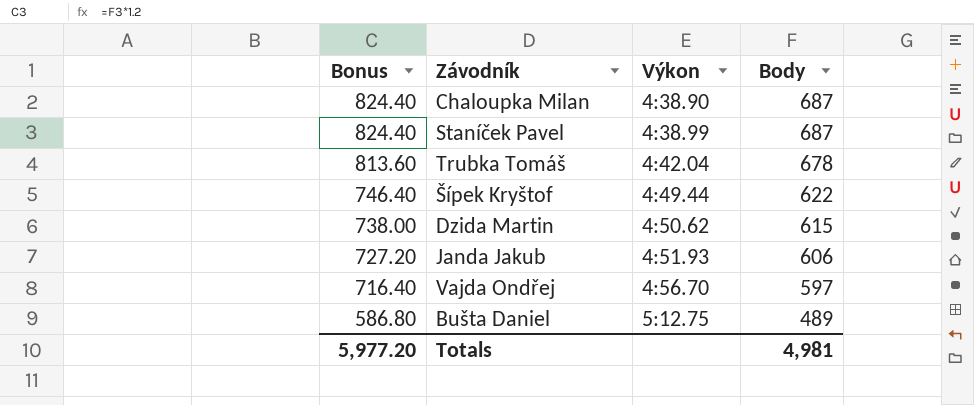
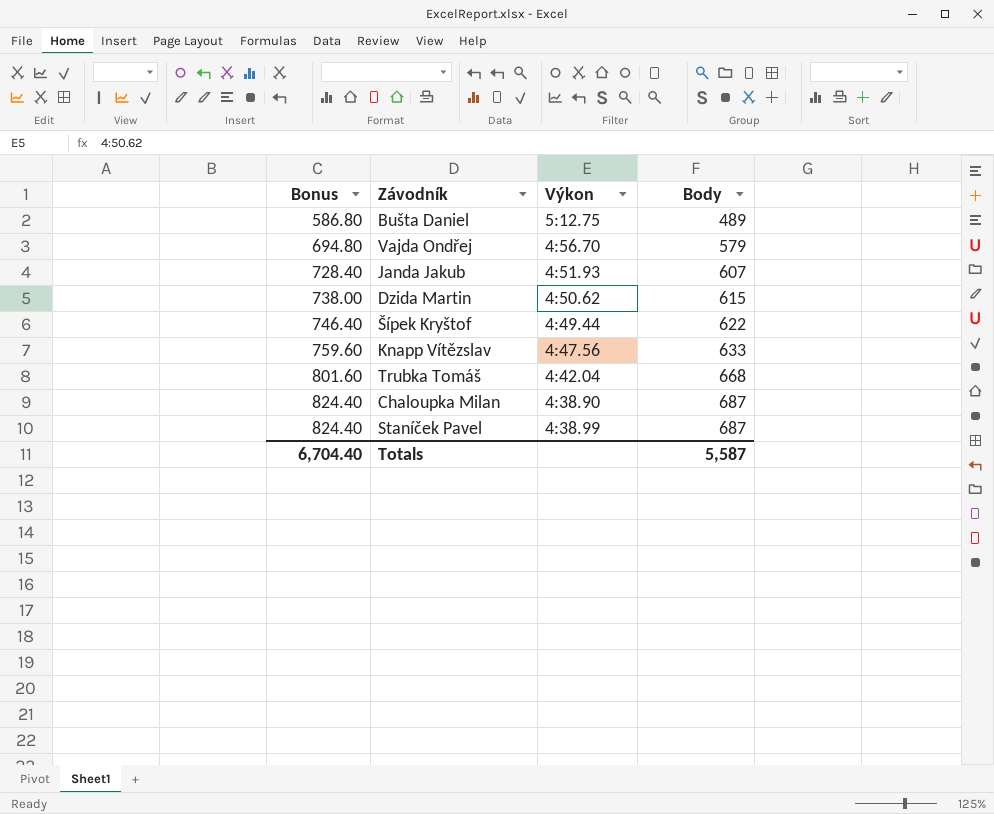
row order: Bonus descending -> Bonus ascending
Vajda Ondřej | Bonus: 716.40 -> 694.80
Vajda Ondřej | Body: 597 -> 579
Janda Jakub | Bonus: 727.20 -> 728.40
Janda Jakub | Body: 606 -> 607
row Knapp Vítězslav: none -> 759.60 | 4:47.56 | 633
Trubka Tomáš | Bonus: 813.60 -> 801.60
Trubka Tomáš | Body: 678 -> 668
Totals | Bonus: 5,977.20 -> 6,704.40
Totals | Body: 4,981 -> 5,587

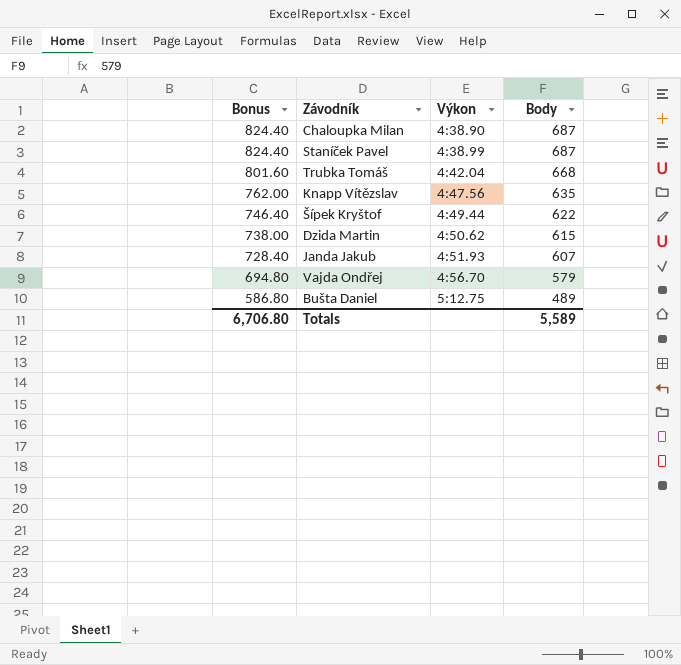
row order: Bonus ascending -> Bonus descending
Knapp Vítězslav | Bonus: 759.60 -> 762.00
Knapp Vítězslav | Body: 633 -> 635
Totals | Bonus: 6,704.40 -> 6,706.80
Totals | Body: 5,587 -> 5,589

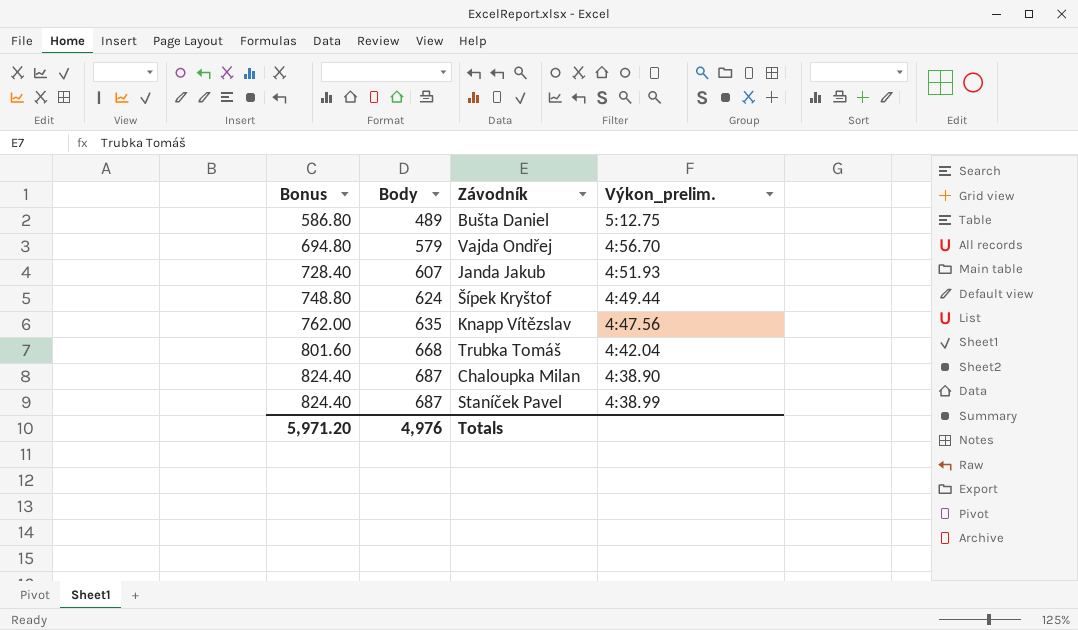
row order: Bonus descending -> Bonus ascending
column Body | position: 4 -> 2
column name: Výkon -> Výkon_prelim.
row Dzida Martin: 738.00 | 4:50.62 | 615 -> none
Šípek Kryštof | Bonus: 746.40 -> 748.80
Šípek Kryštof | Body: 622 -> 624
Totals | Bonus: 6,706.80 -> 5,971.20
Totals | Body: 5,589 -> 4,976

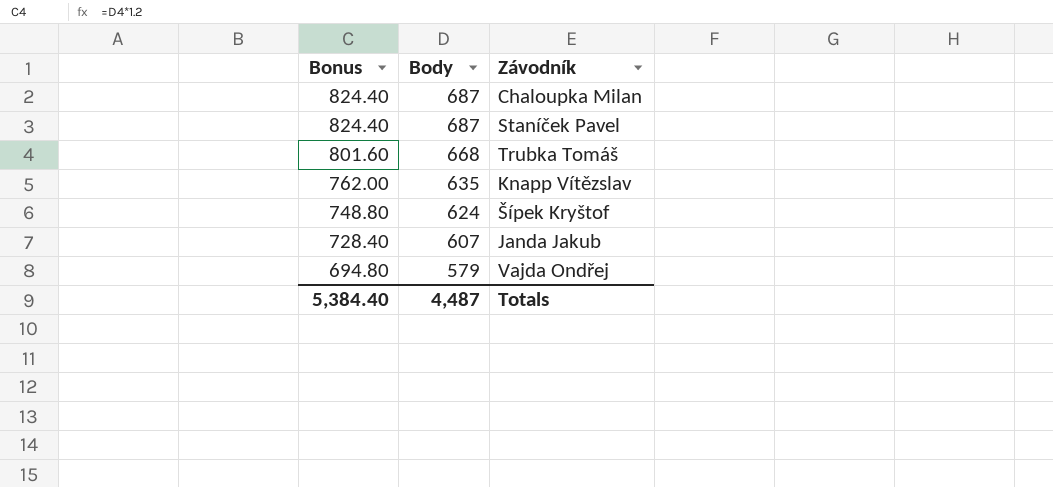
row order: Bonus ascending -> Bonus descending
column Výkon_prelim. | position: 4 -> none
row Bušta Daniel: 586.80 | 489 | 5:12.75 -> none
Totals | Bonus: 5,971.20 -> 5,384.40
Totals | Body: 4,976 -> 4,487

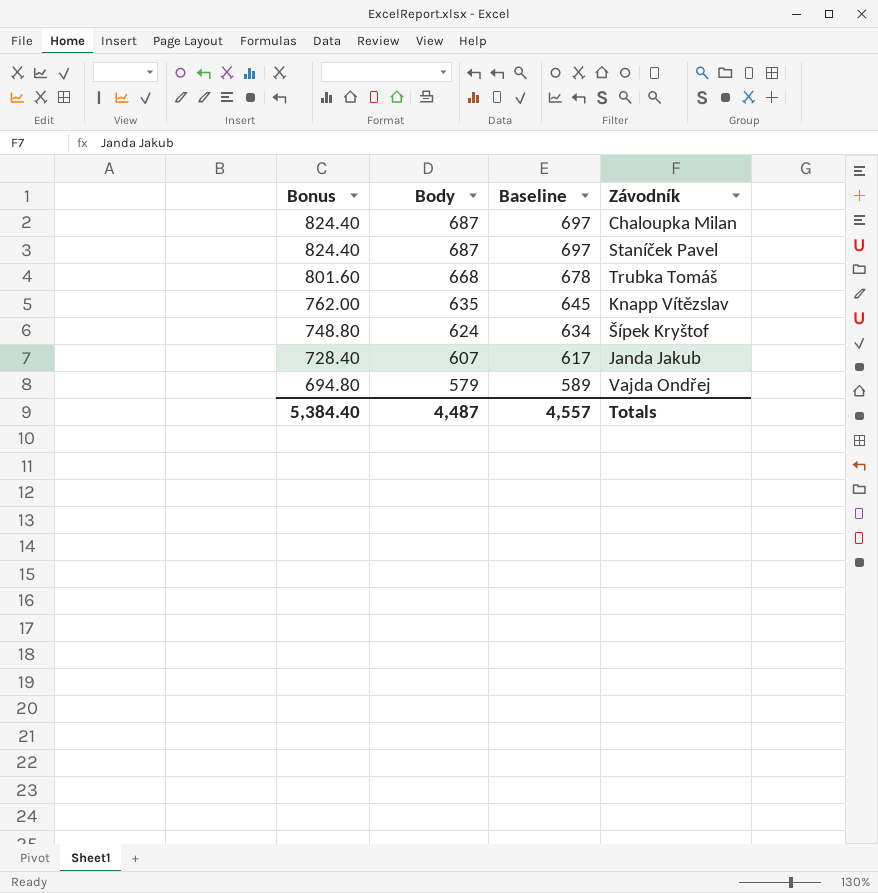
column Baseline | formula: none -> [Body] + 10

